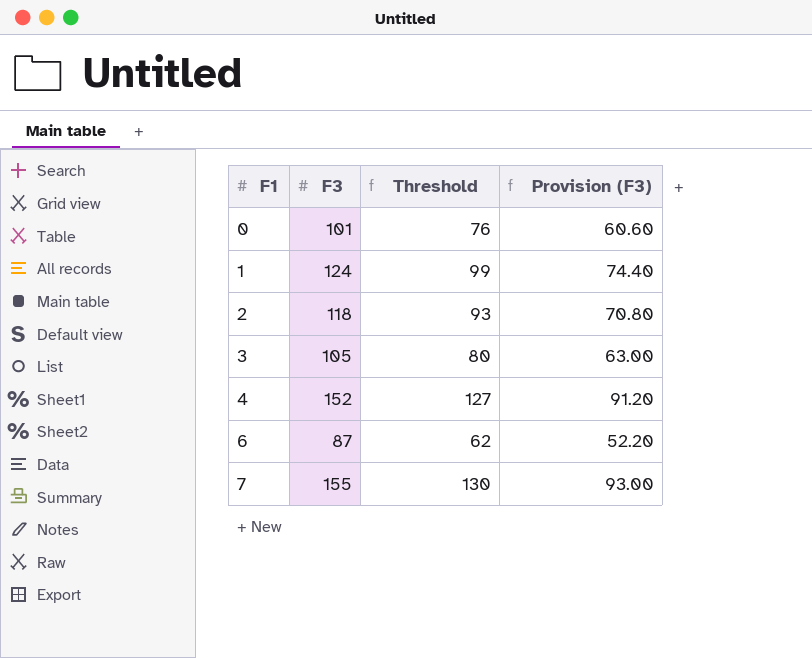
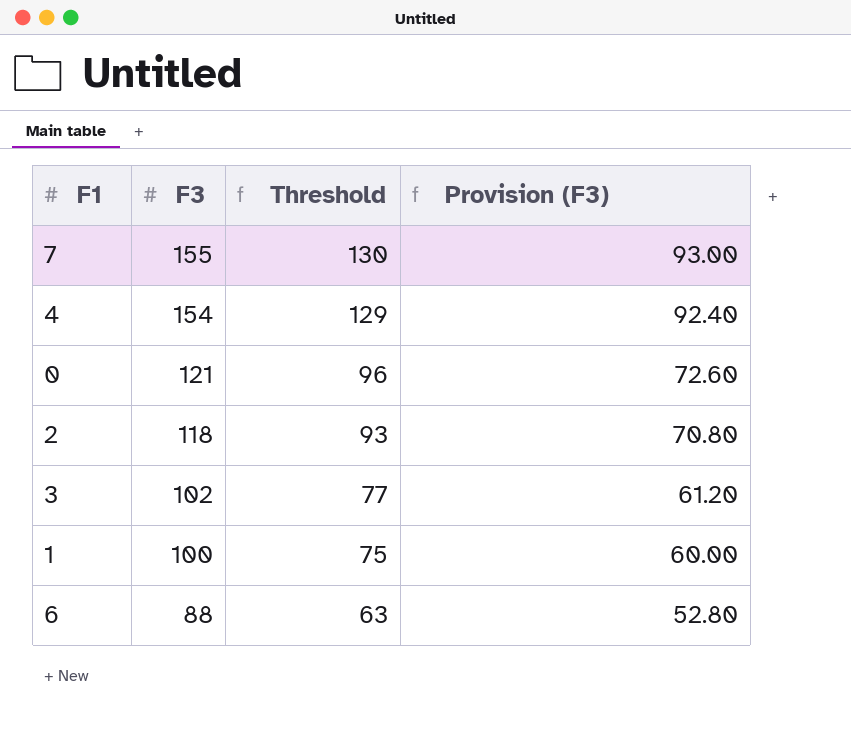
row order: F1 ascending -> F3 descending
4 | F3: 152 -> 154
4 | Threshold: 127 -> 129
4 | Provision (F3): 91.20 -> 92.40
0 | F3: 101 -> 121
0 | Threshold: 76 -> 96
0 | Provision (F3): 60.60 -> 72.60
3 | F3: 105 -> 102
3 | Threshold: 80 -> 77
3 | Provision (F3): 63.00 -> 61.20
1 | F3: 124 -> 100
1 | Threshold: 99 -> 75
1 | Provision (F3): 74.40 -> 60.00
6 | F3: 87 -> 88
6 | Threshold: 62 -> 63
6 | Provision (F3): 52.20 -> 52.80

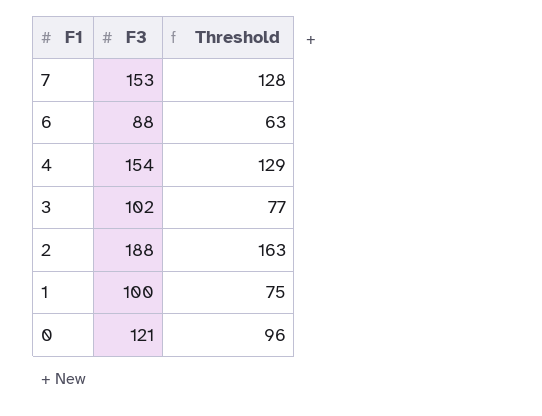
row order: F3 descending -> F1 descending
column Provision (F3) | formula: [F3] * 0.6 -> none
7 | F3: 155 -> 153
7 | Threshold: 130 -> 128
2 | F3: 118 -> 188
2 | Threshold: 93 -> 163

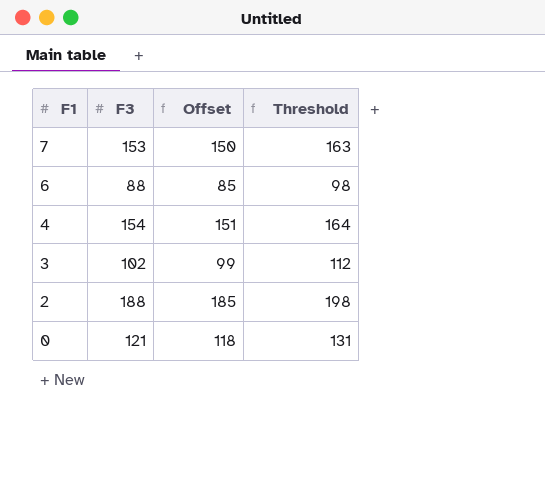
column Offset | formula: none -> [F3] - 3
column Threshold | formula: [F3] - 25 -> [F3] + 10
row 1: 100 | 75 -> none

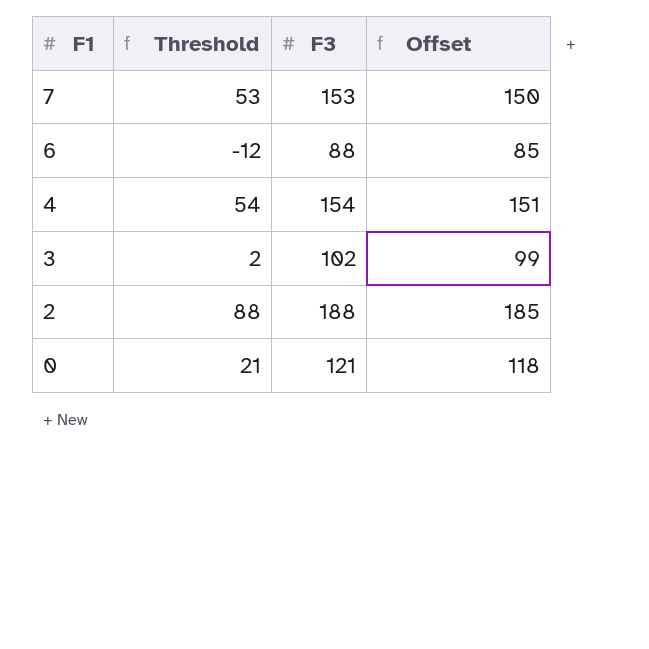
column Threshold | formula: [F3] + 10 -> [F3] - 100
column Threshold | position: 4 -> 2

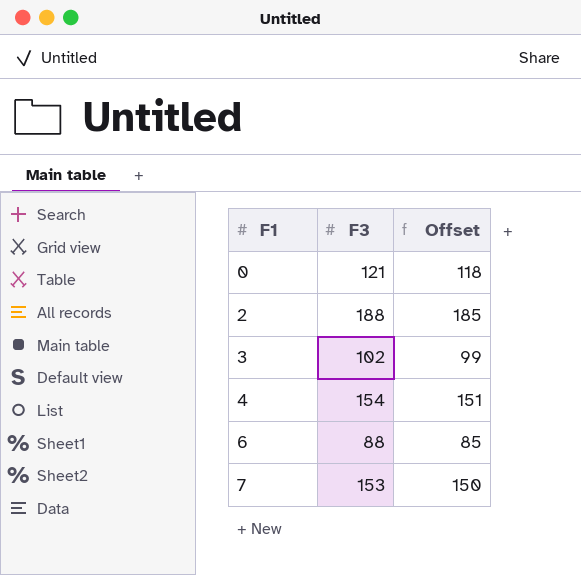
row order: F1 descending -> F1 ascending
column Threshold | formula: [F3] - 100 -> none

